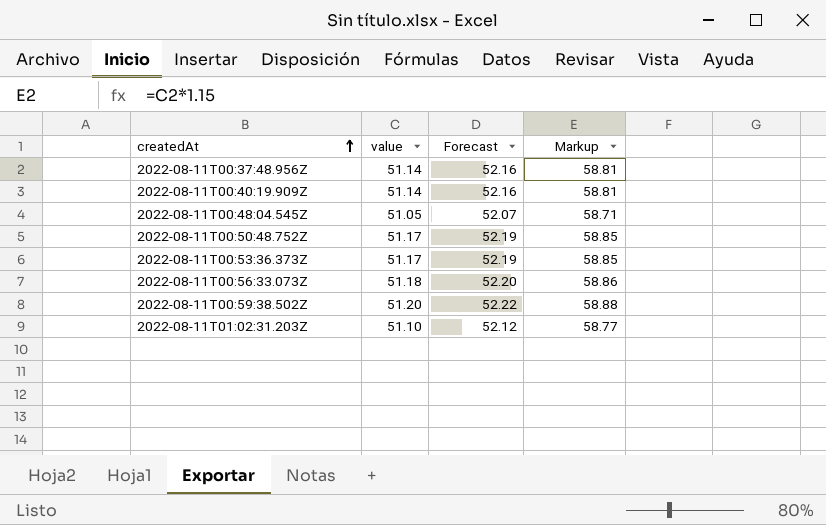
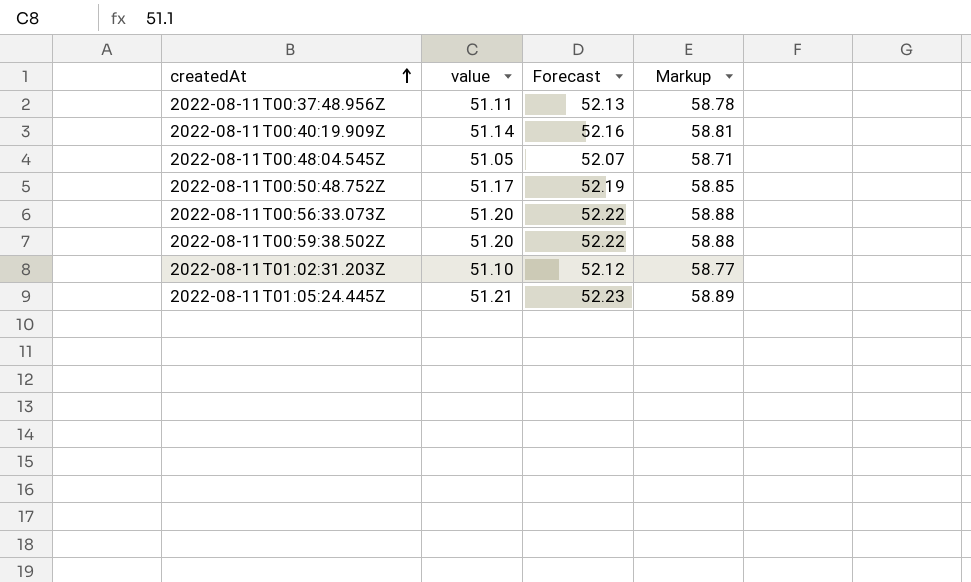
row 2022-08-11T00:53:36.373Z: 51.17 | 52.19 | 58.85 -> none
2022-08-11T00:37:48.956Z | value: 51.14 -> 51.11
2022-08-11T00:37:48.956Z | Forecast: 52.16 -> 52.13
2022-08-11T00:37:48.956Z | Markup: 58.81 -> 58.78
2022-08-11T00:56:33.073Z | value: 51.18 -> 51.20
2022-08-11T00:56:33.073Z | Forecast: 52.20 -> 52.22
2022-08-11T00:56:33.073Z | Markup: 58.86 -> 58.88
row 2022-08-11T01:05:24.445Z: none -> 51.21 | 52.23 | 58.89

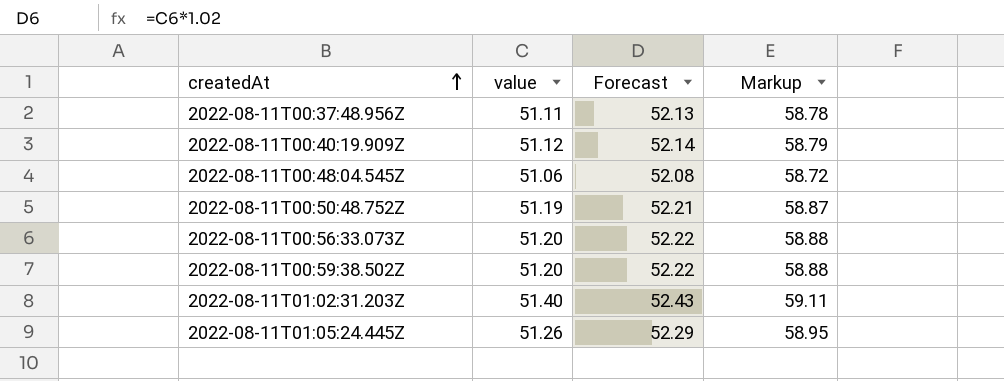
2022-08-11T00:40:19.909Z | value: 51.14 -> 51.12
2022-08-11T00:40:19.909Z | Forecast: 52.16 -> 52.14
2022-08-11T00:40:19.909Z | Markup: 58.81 -> 58.79
2022-08-11T00:48:04.545Z | value: 51.05 -> 51.06
2022-08-11T00:48:04.545Z | Forecast: 52.07 -> 52.08
2022-08-11T00:48:04.545Z | Markup: 58.71 -> 58.72
2022-08-11T00:50:48.752Z | value: 51.17 -> 51.19
2022-08-11T00:50:48.752Z | Forecast: 52.19 -> 52.21
2022-08-11T00:50:48.752Z | Markup: 58.85 -> 58.87
2022-08-11T01:02:31.203Z | value: 51.10 -> 51.40
2022-08-11T01:02:31.203Z | Forecast: 52.12 -> 52.43
2022-08-11T01:02:31.203Z | Markup: 58.77 -> 59.11
2022-08-11T01:05:24.445Z | value: 51.21 -> 51.26
2022-08-11T01:05:24.445Z | Forecast: 52.23 -> 52.29
2022-08-11T01:05:24.445Z | Markup: 58.89 -> 58.95

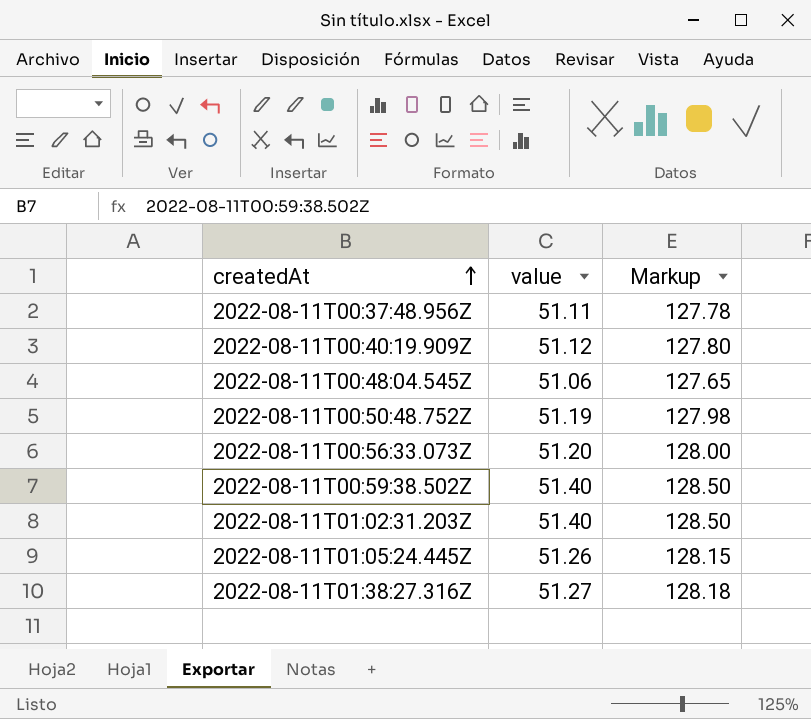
column Forecast | formula: [value] * 1.02 -> none
column Markup | formula: [value] * 1.15 -> [value] * 2.5
2022-08-11T00:59:38.502Z | value: 51.20 -> 51.40
row 2022-08-11T01:38:27.316Z: none -> 51.27 | 128.18

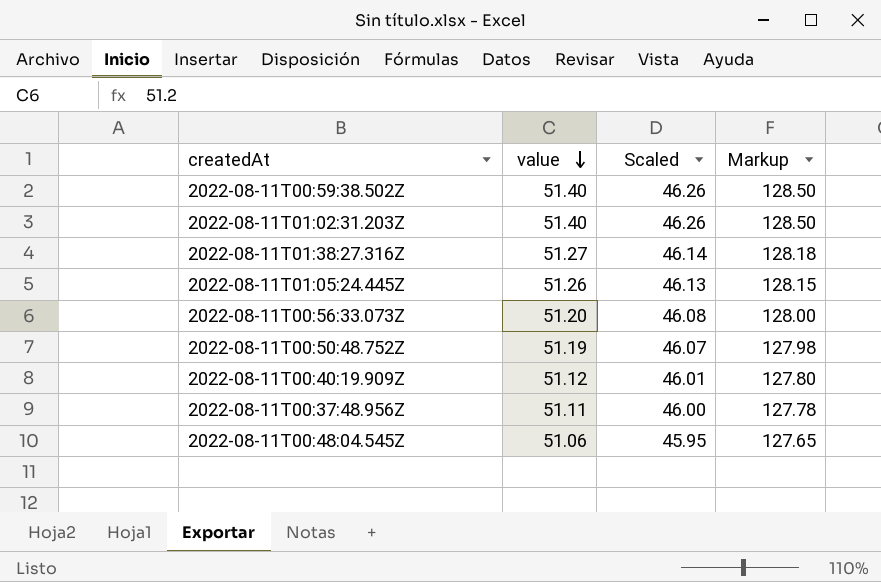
row order: createdAt ascending -> value descending
column Scaled | formula: none -> [value] * 0.9

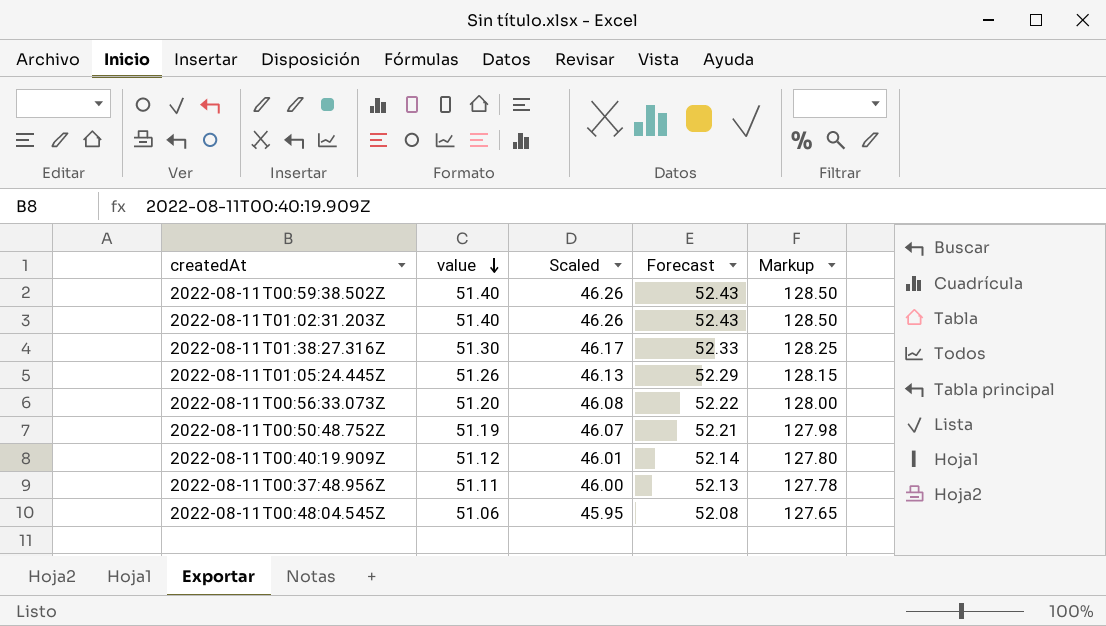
column Forecast | formula: none -> [value] * 1.02
2022-08-11T01:38:27.316Z | value: 51.27 -> 51.30
2022-08-11T01:38:27.316Z | Scaled: 46.14 -> 46.17
2022-08-11T01:38:27.316Z | Markup: 128.18 -> 128.25

